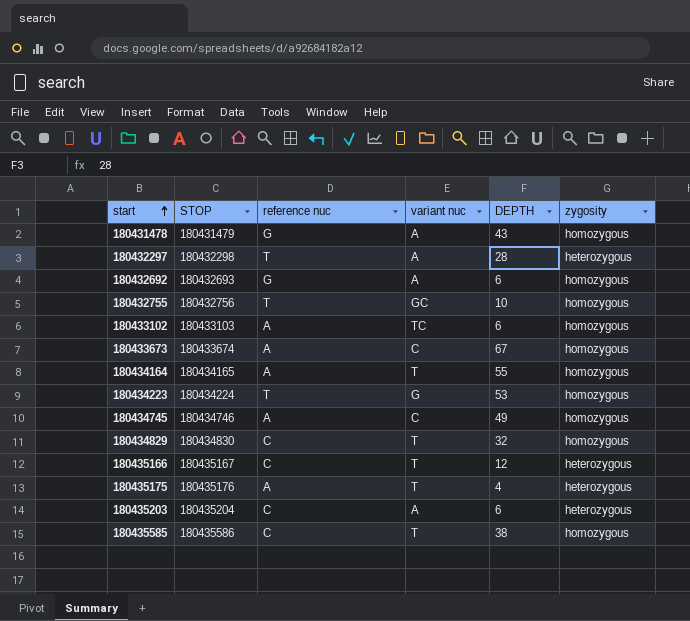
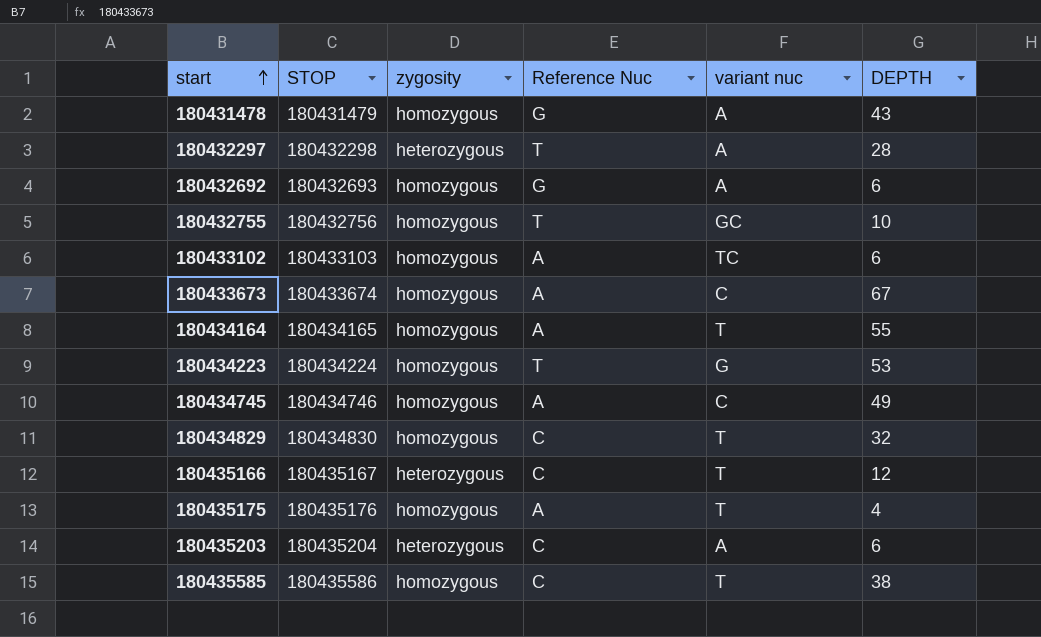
column zygosity | position: 6 -> 3
column name: reference nuc -> Reference Nuc
180435175 | zygosity: heterozygous -> homozygous

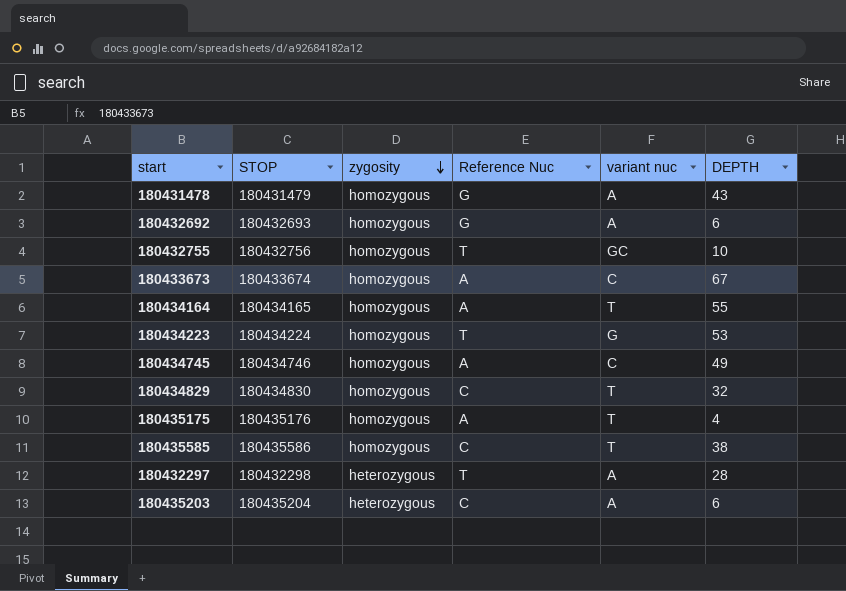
row order: start ascending -> zygosity descending
row 180433102: 180433103 | homozygous | A | TC | 6 -> none
row 180435166: 180435167 | heterozygous | C | T | 12 -> none

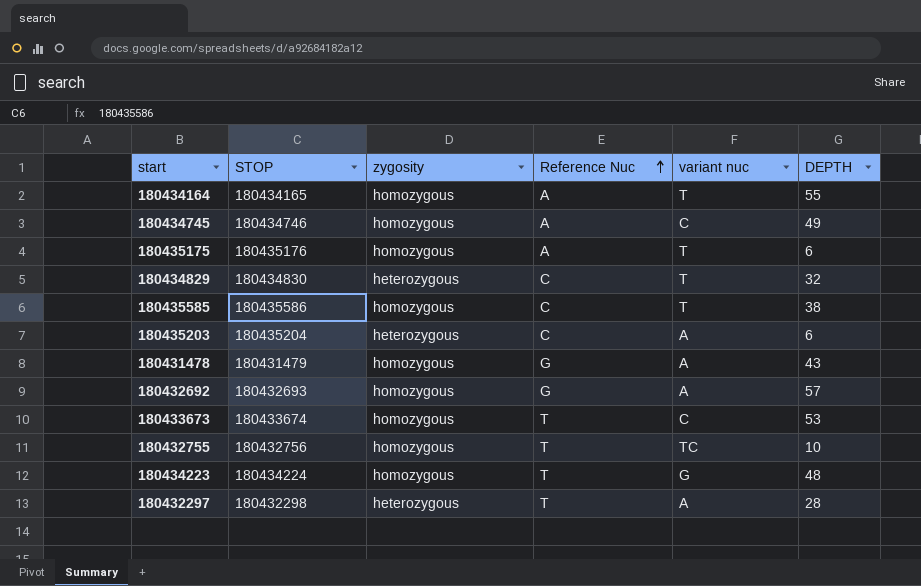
row order: zygosity descending -> Reference Nuc ascending
180435175 | DEPTH: 4 -> 6
180434829 | zygosity: homozygous -> heterozygous
180432692 | DEPTH: 6 -> 57
180433673 | Reference Nuc: A -> T
180433673 | DEPTH: 67 -> 53
180432755 | variant nuc: GC -> TC
180434223 | DEPTH: 53 -> 48

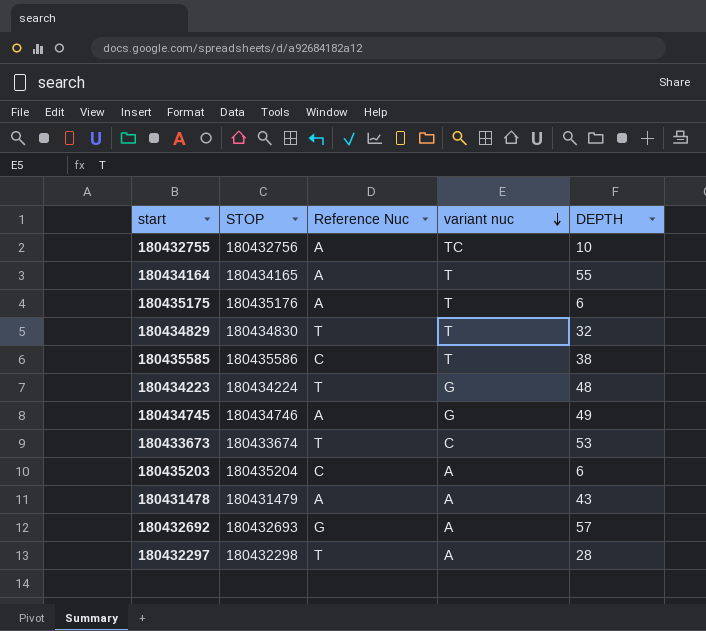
row order: Reference Nuc ascending -> variant nuc descending
column zygosity | position: 3 -> none
180432755 | Reference Nuc: T -> A
180434829 | Reference Nuc: C -> T
180434745 | variant nuc: C -> G
180431478 | Reference Nuc: G -> A

